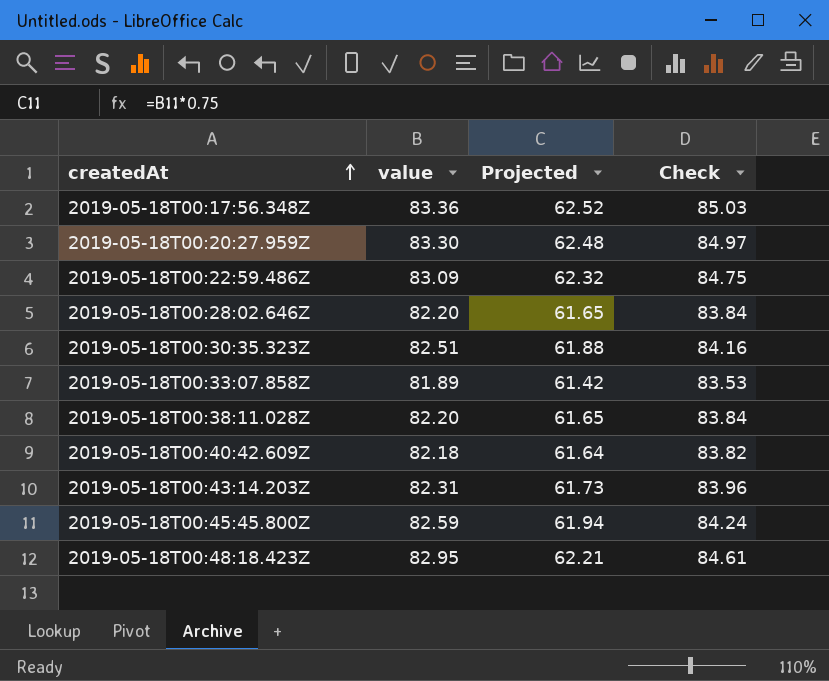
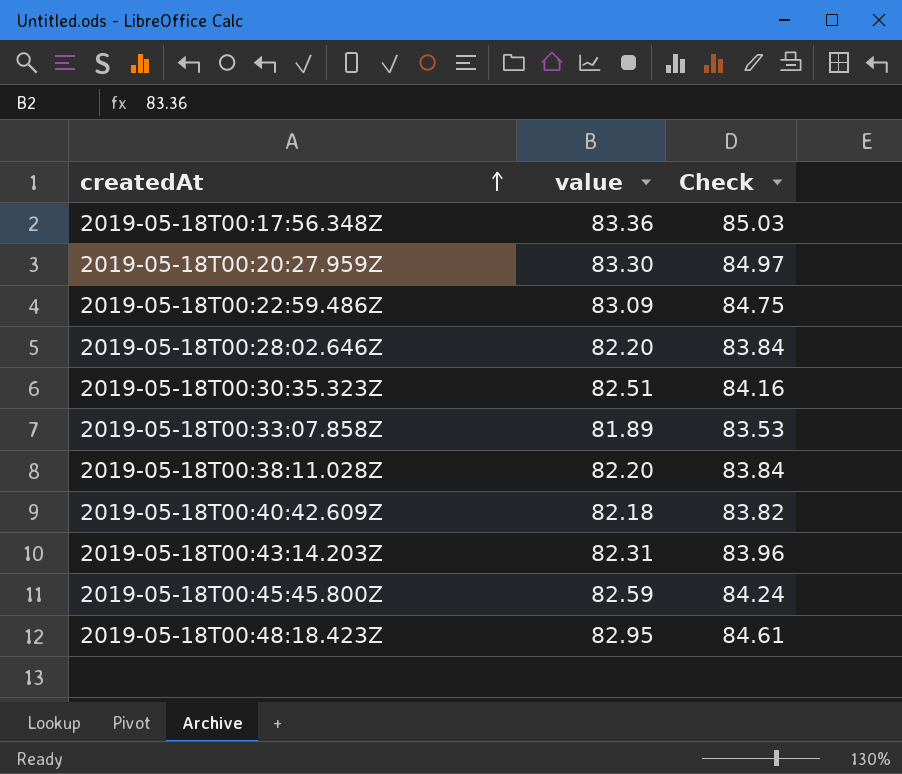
column Projected | formula: [value] * 0.75 -> none

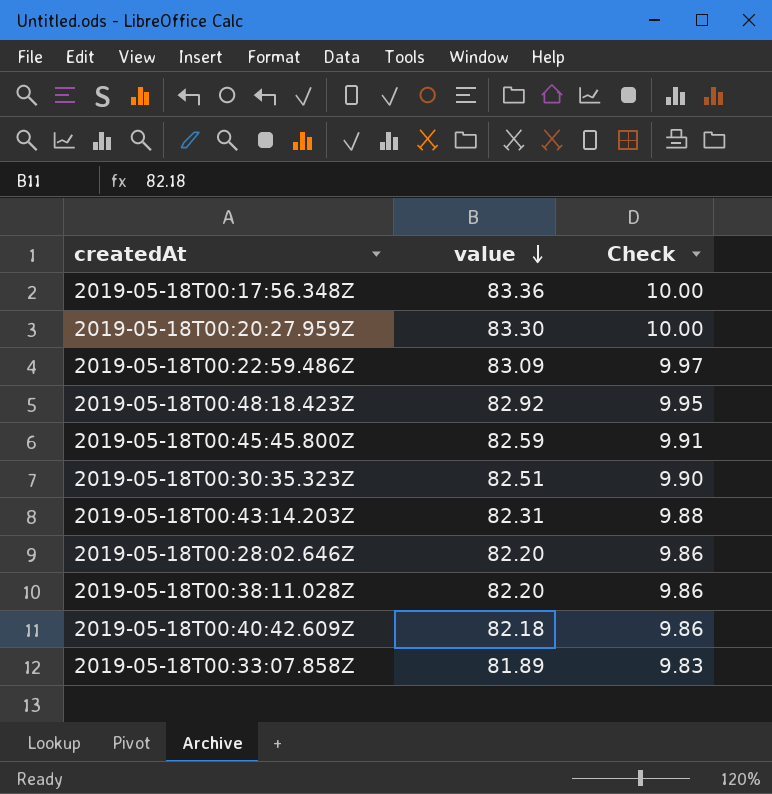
row order: createdAt ascending -> value descending
column Check | formula: [value] * 1.02 -> [value] * 0.12
2019-05-18T00:48:18.423Z | value: 82.95 -> 82.92

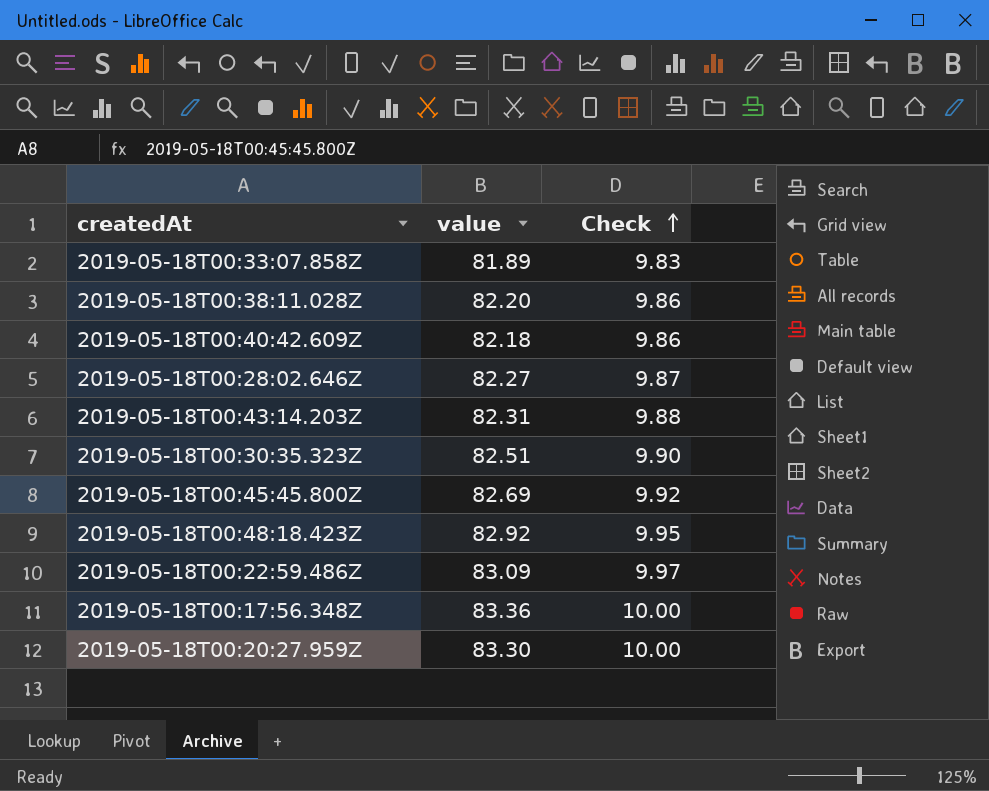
row order: value descending -> Check ascending
2019-05-18T00:28:02.646Z | value: 82.20 -> 82.27
2019-05-18T00:28:02.646Z | Check: 9.86 -> 9.87
2019-05-18T00:45:45.800Z | value: 82.59 -> 82.69
2019-05-18T00:45:45.800Z | Check: 9.91 -> 9.92

